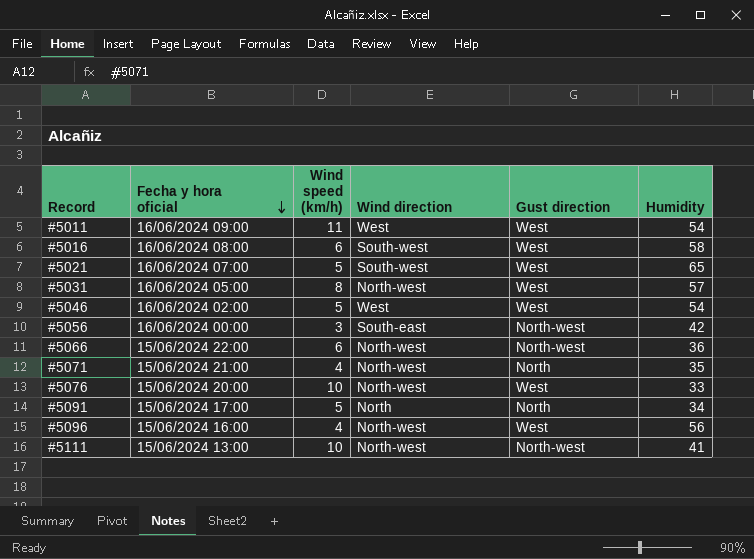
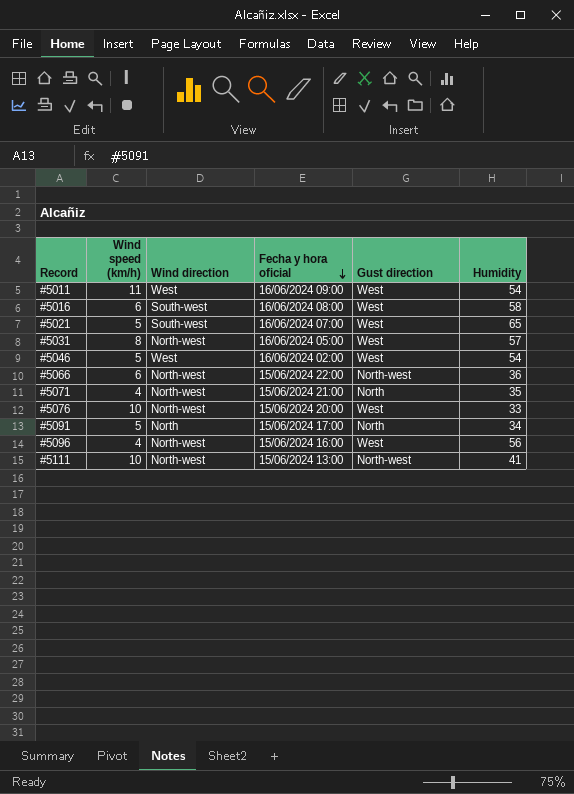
column Fecha y hora oficial | position: 2 -> 4
row #5056: 16/06/2024 00:00 | 3 | South-east | North-west | 42 -> none

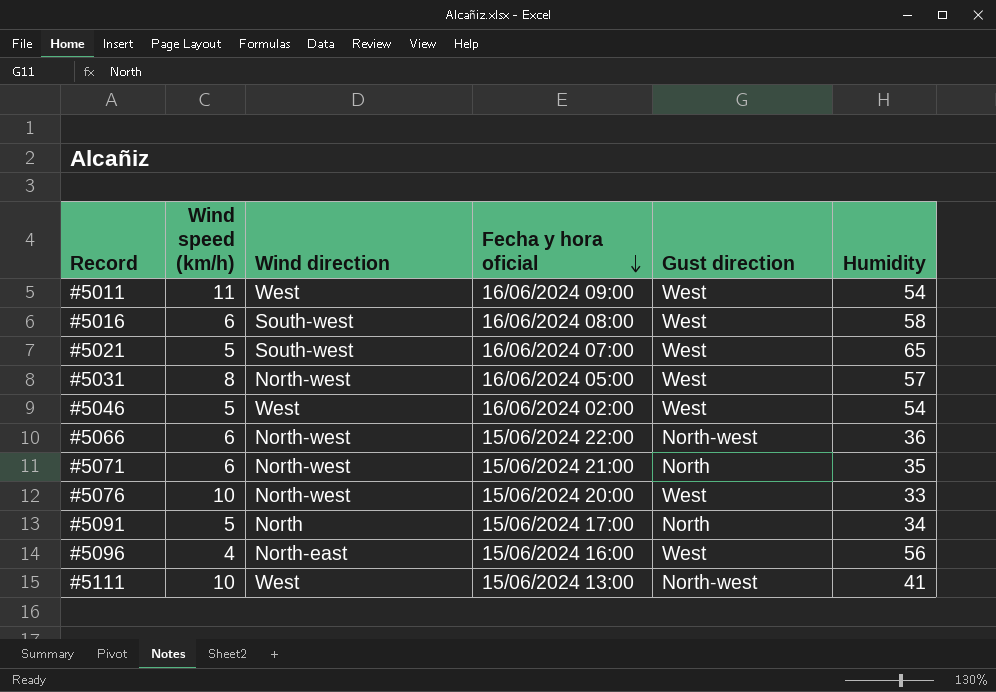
#5071 | Wind speed (km/h): 4 -> 6
#5096 | Wind direction: North-west -> North-east
#5111 | Wind direction: North-west -> West

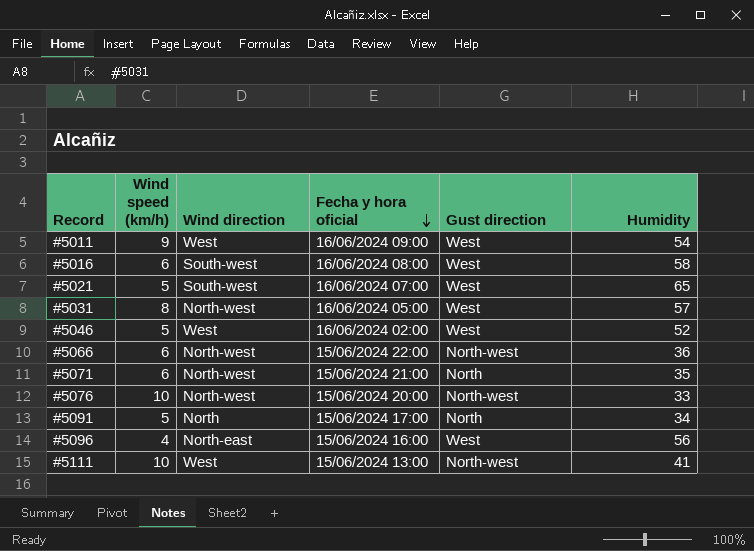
#5011 | Wind speed (km/h): 11 -> 9
#5046 | Humidity: 54 -> 52
#5076 | Gust direction: West -> North-west

